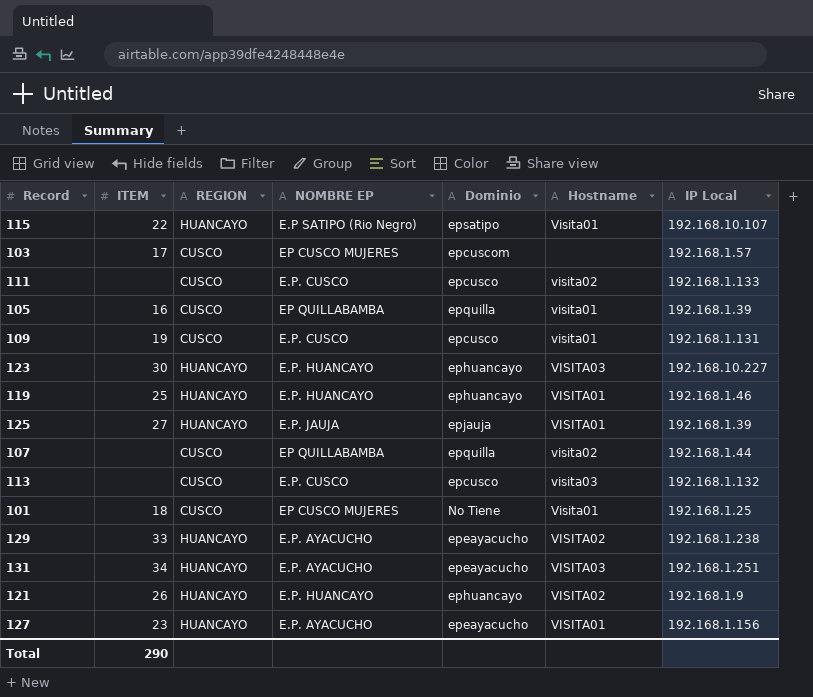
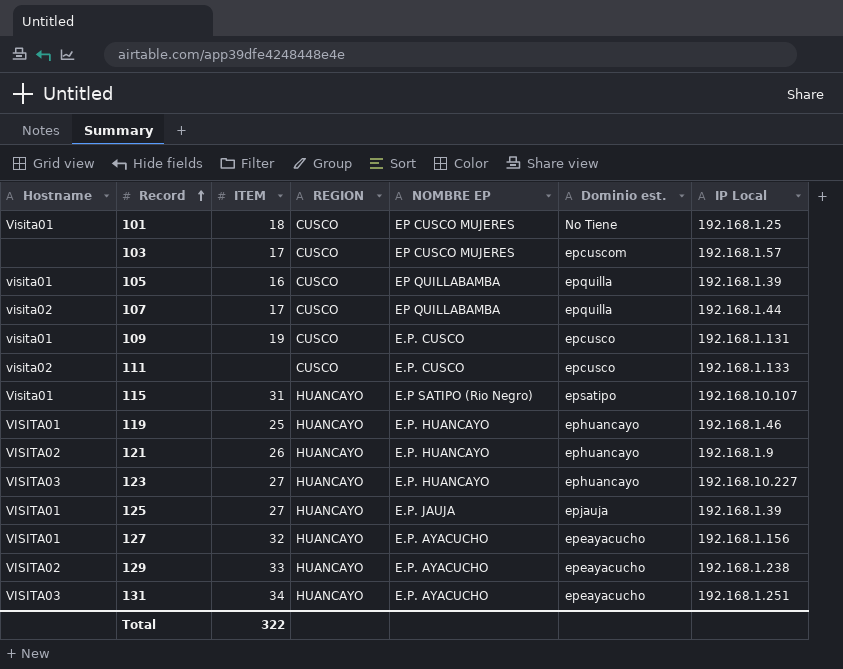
row order: none -> Record ascending
column Hostname | position: 6 -> 1
column name: Dominio -> Dominio est.
row 113: none | CUSCO | E.P. CUSCO | epcusco | visita03 | 192.168.1.132 -> none
107 | ITEM: none -> 17
115 | ITEM: 22 -> 31
123 | ITEM: 30 -> 27
127 | ITEM: 23 -> 32
Total | ITEM: 290 -> 322

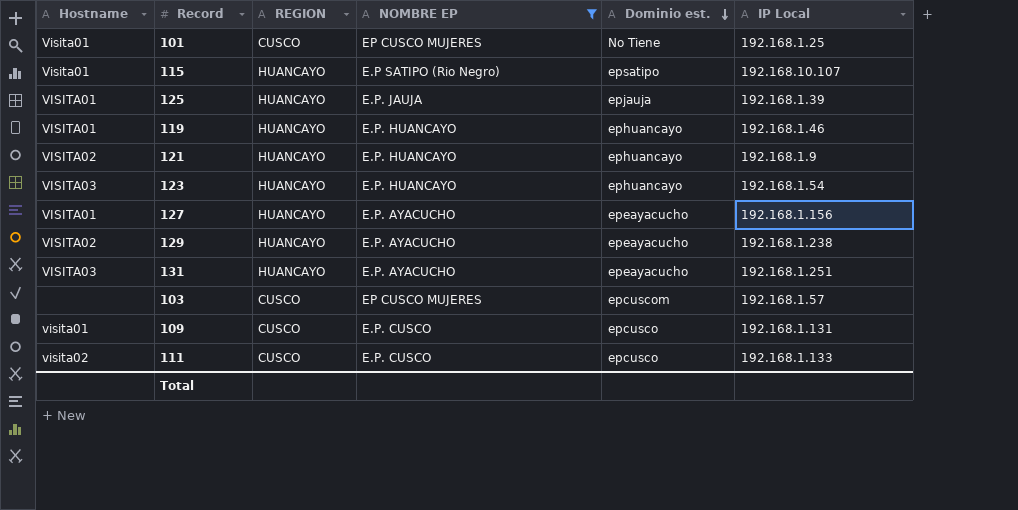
filter: none -> NOMBRE EP != EP QUILLABAMBA
row order: Record ascending -> Dominio est. descending
column ITEM | position: 3 -> none
123 | IP Local: 192.168.10.227 -> 192.168.1.54

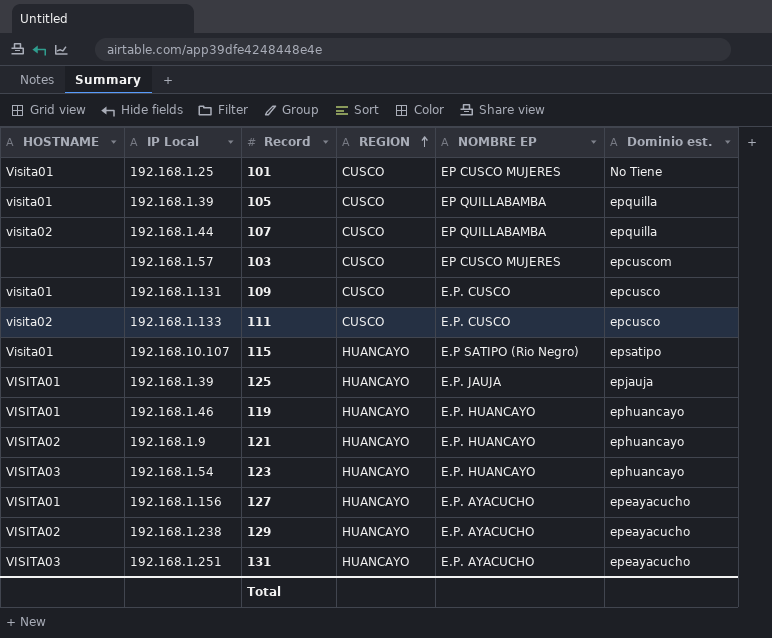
filter: NOMBRE EP != EP QUILLABAMBA -> none
row order: Dominio est. descending -> REGION ascending
column name: Hostname -> HOSTNAME
column IP Local | position: 6 -> 2

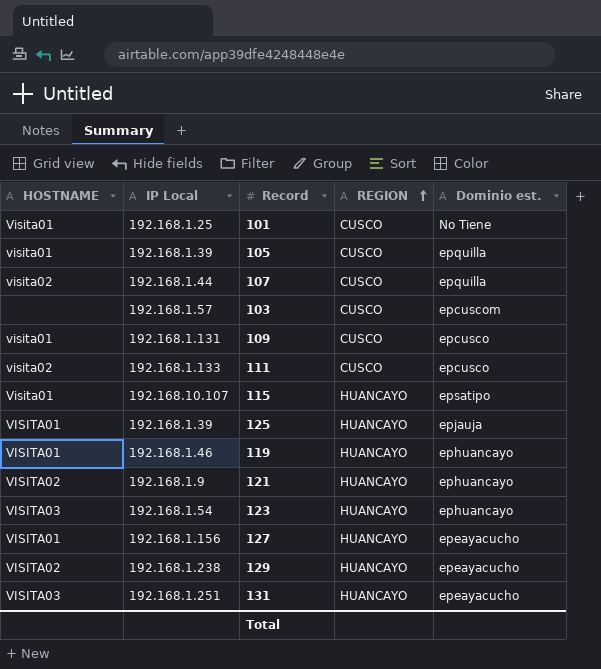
column NOMBRE EP | position: 5 -> none

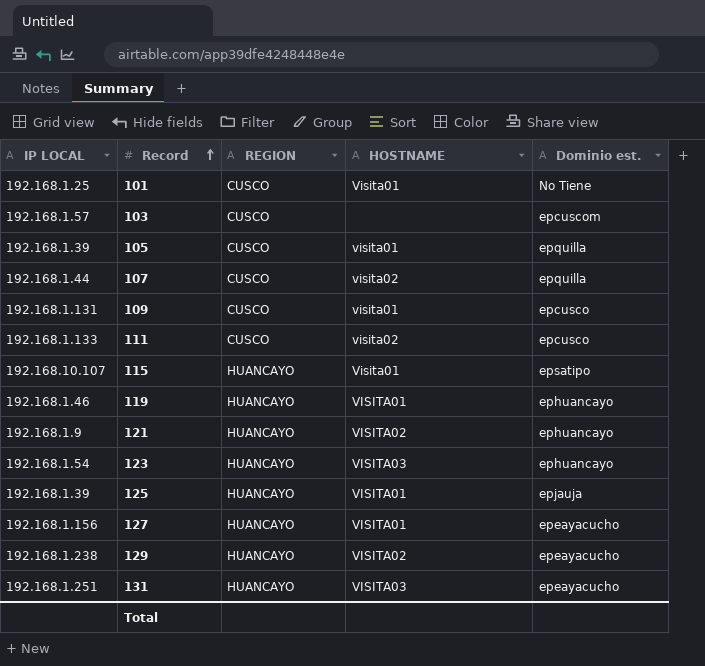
row order: REGION ascending -> Record ascending
column name: IP Local -> IP LOCAL
column HOSTNAME | position: 1 -> 4

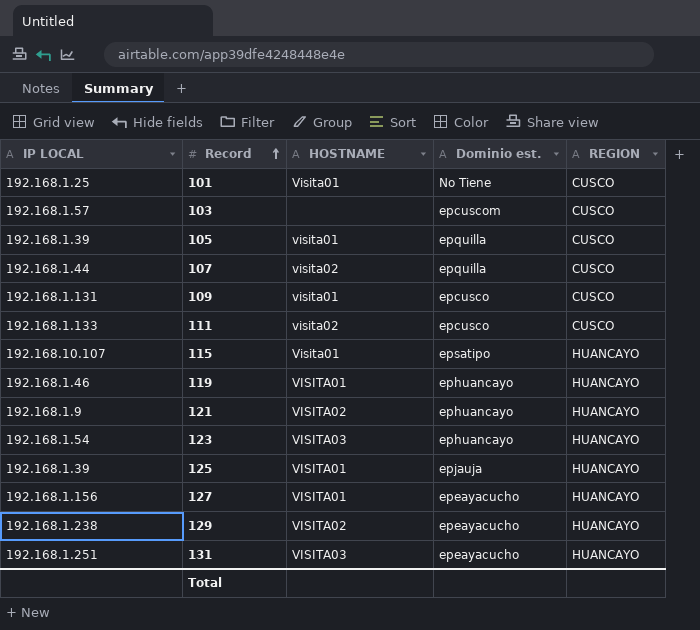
column REGION | position: 3 -> 5

